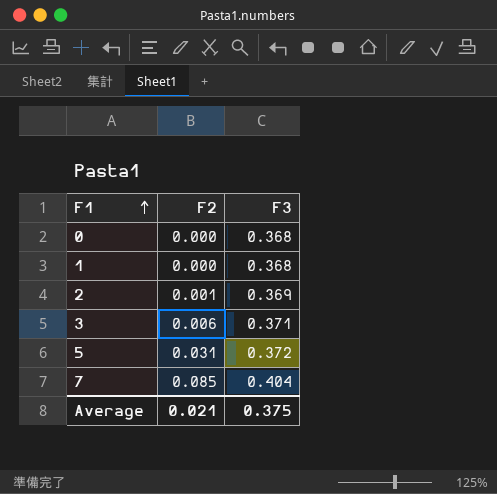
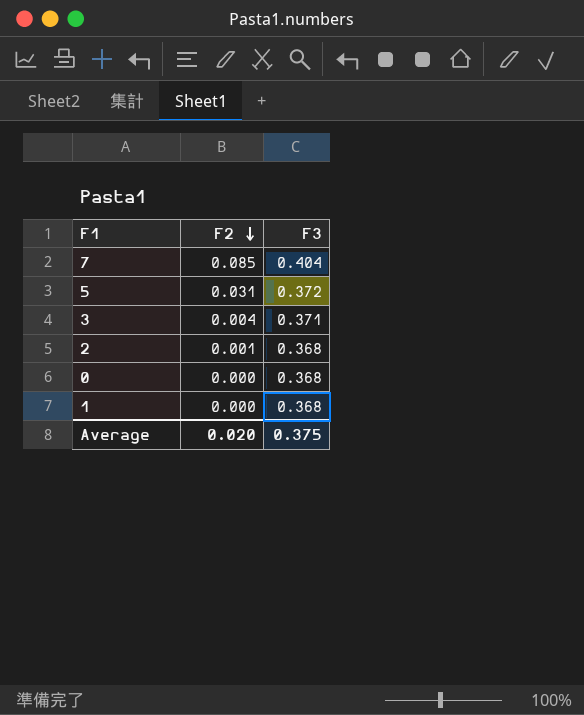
row order: F1 ascending -> F2 descending
3 | F2: 0.006 -> 0.004
2 | F3: 0.369 -> 0.368
Average | F2: 0.021 -> 0.020

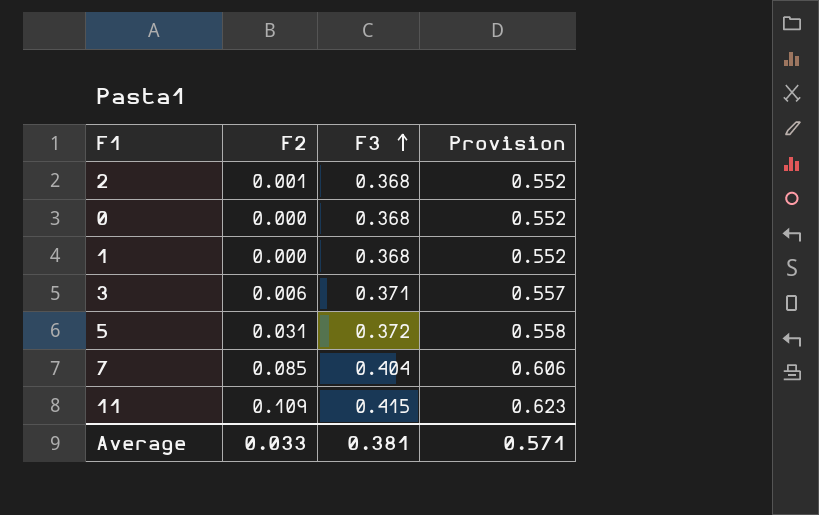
row order: F2 descending -> F3 ascending
column Provision | formula: none -> [F3] * 1.5
3 | F2: 0.004 -> 0.006
row 11: none -> 0.109 | 0.415 | 0.623
Average | F2: 0.020 -> 0.033
Average | F3: 0.375 -> 0.381

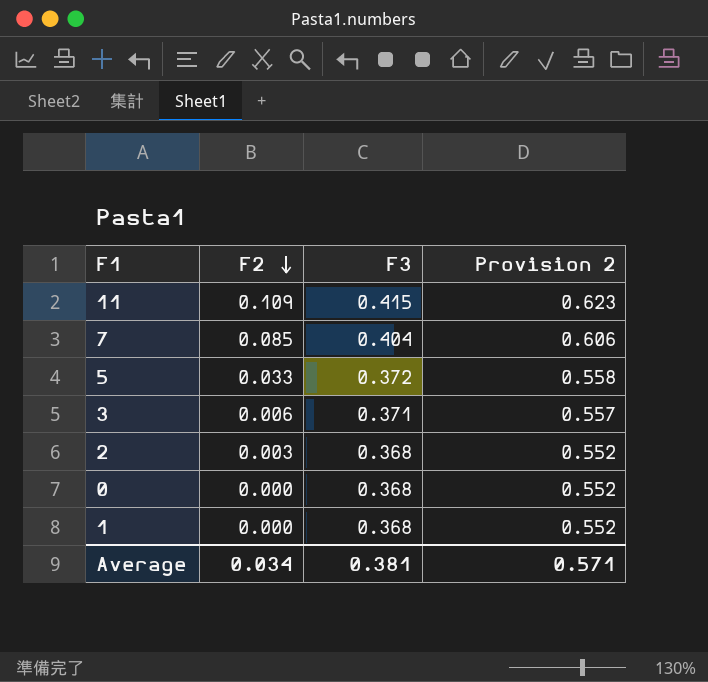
row order: F3 ascending -> F2 descending
column name: Provision -> Provision 2
5 | F2: 0.031 -> 0.033
2 | F2: 0.001 -> 0.003
Average | F2: 0.033 -> 0.034

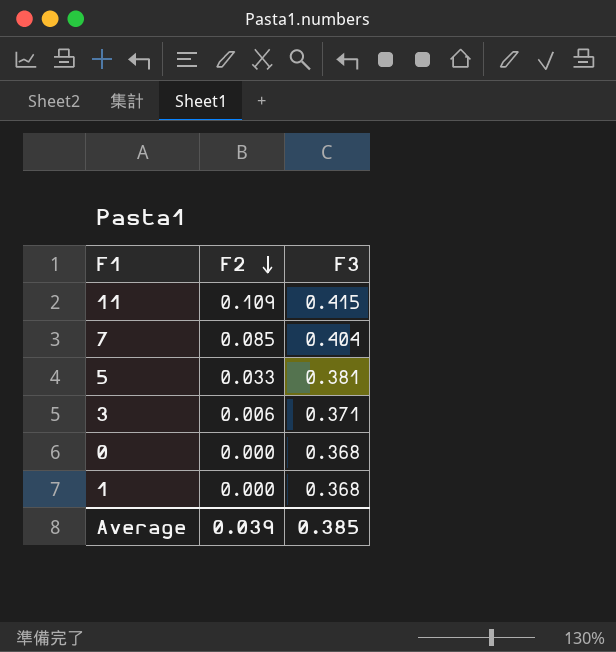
column Provision 2 | formula: [F3] * 1.5 -> none
row 2: 0.003 | 0.368 | 0.552 -> none
5 | F3: 0.372 -> 0.381
Average | F2: 0.034 -> 0.039
Average | F3: 0.381 -> 0.385

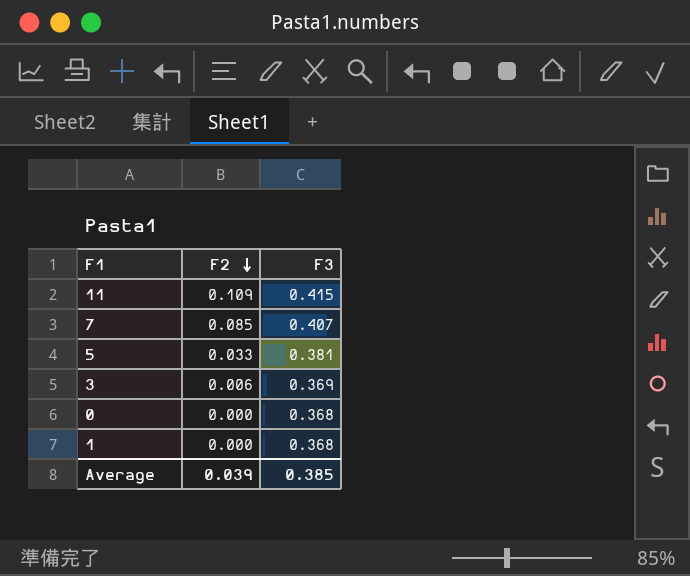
7 | F3: 0.404 -> 0.407
3 | F3: 0.371 -> 0.369

